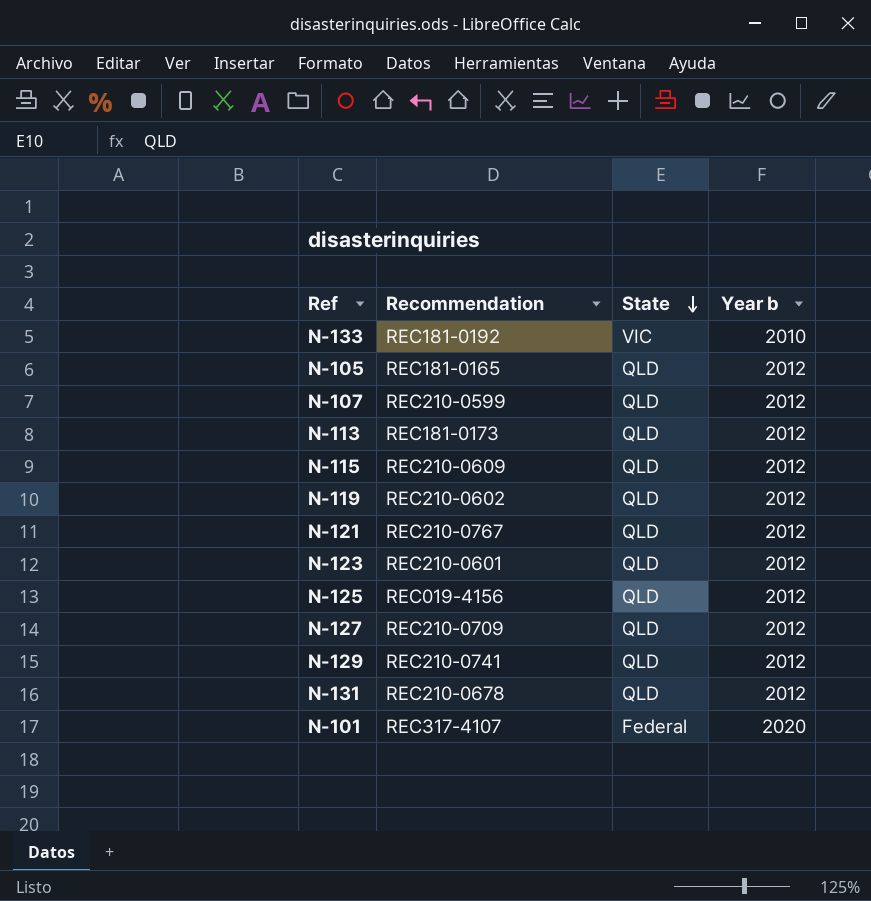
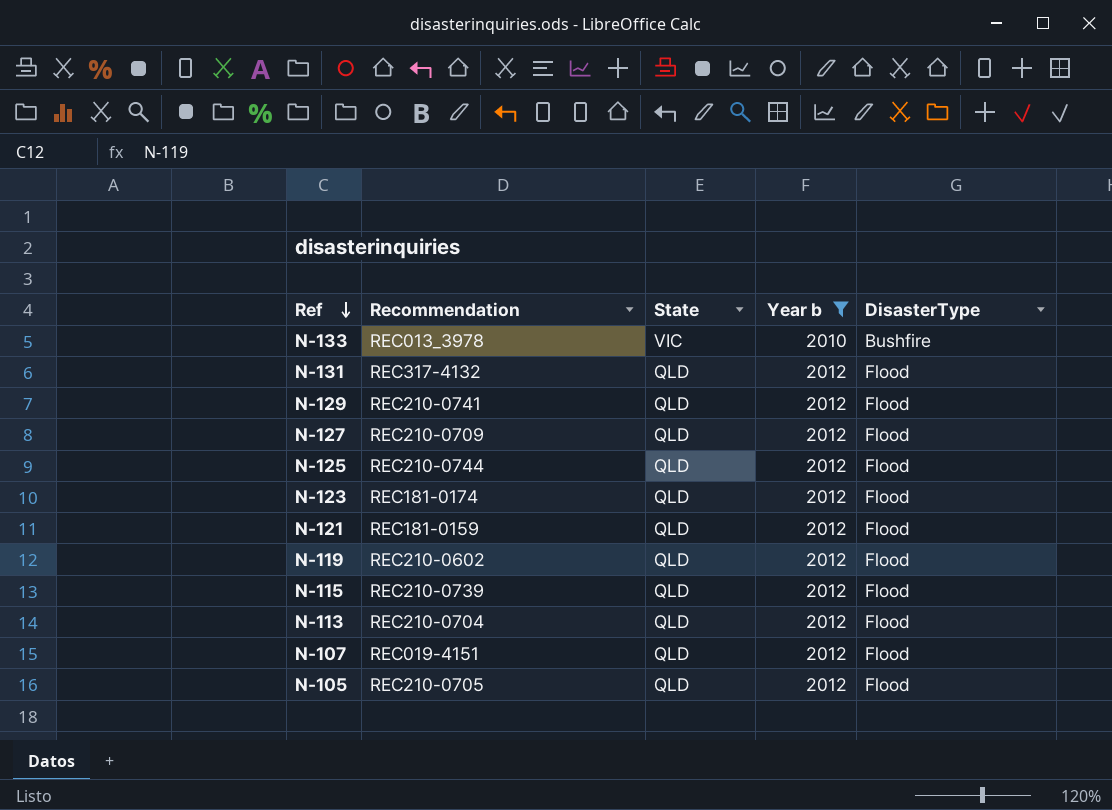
filter: none -> Year b != 2020
row order: State descending -> Ref descending
column DisasterType | position: none -> 5
N-133 | Recommendation: REC181-0192 -> REC013_3978
N-131 | Recommendation: REC210-0678 -> REC317-4132
N-125 | Recommendation: REC019-4156 -> REC210-0744
N-123 | Recommendation: REC210-0601 -> REC181-0174
N-121 | Recommendation: REC210-0767 -> REC181-0159
N-115 | Recommendation: REC210-0609 -> REC210-0739
N-113 | Recommendation: REC181-0173 -> REC210-0704
N-107 | Recommendation: REC210-0599 -> REC019-4151
N-105 | Recommendation: REC181-0165 -> REC210-0705

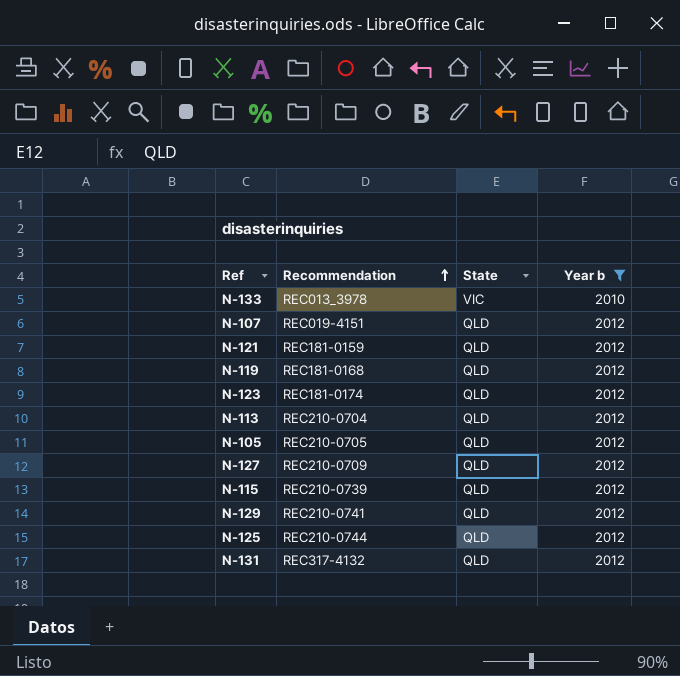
row order: Ref descending -> Recommendation ascending
column DisasterType | position: 5 -> none
N-119 | Recommendation: REC210-0602 -> REC181-0168

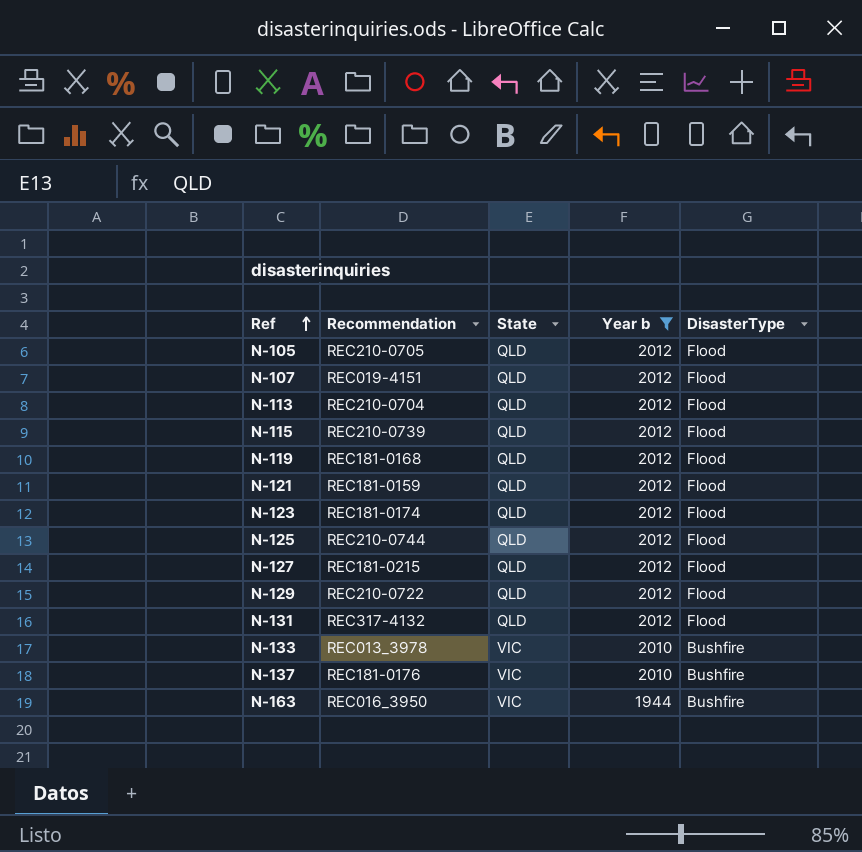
row order: Recommendation ascending -> Ref ascending
column DisasterType | position: none -> 5
N-127 | Recommendation: REC210-0709 -> REC181-0215
N-129 | Recommendation: REC210-0741 -> REC210-0722
row N-137: none -> REC181-0176 | VIC | 2010 | Bushfire
row N-163: none -> REC016_3950 | VIC | 1944 | Bushfire

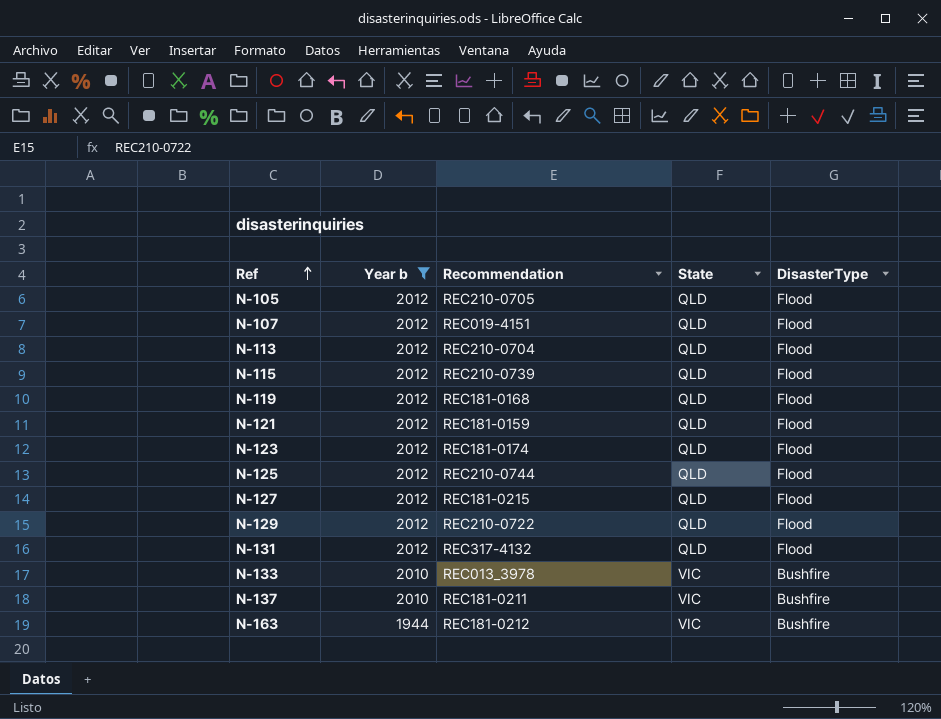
column Year b | position: 4 -> 2
N-137 | Recommendation: REC181-0176 -> REC181-0211
N-163 | Recommendation: REC016_3950 -> REC181-0212

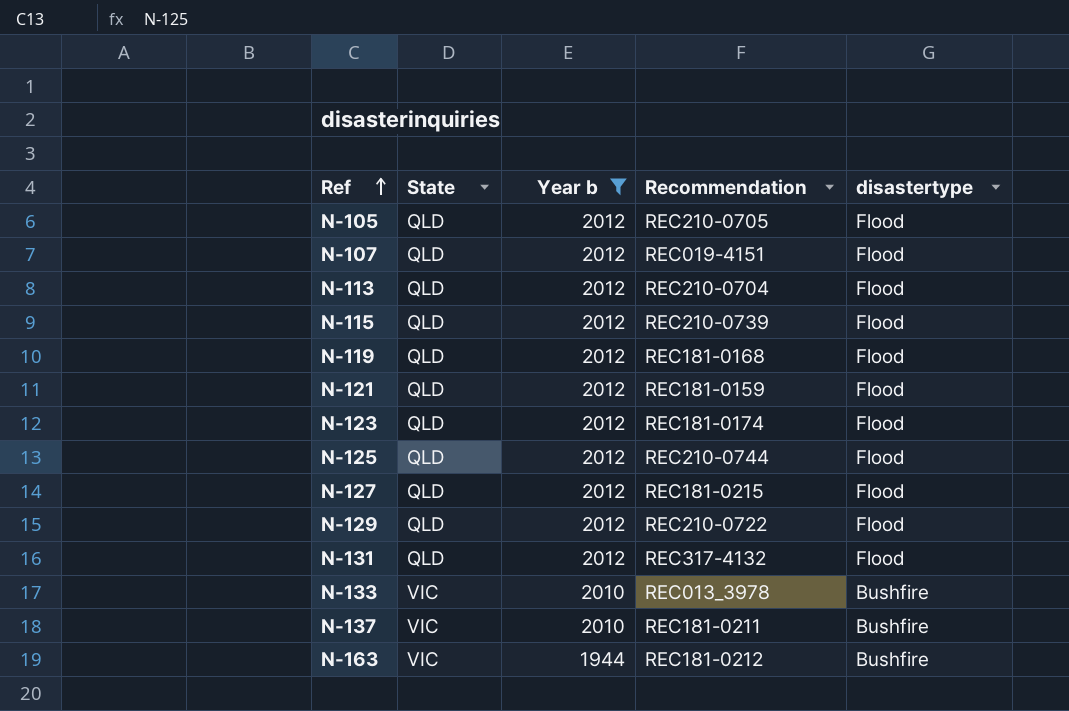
column State | position: 4 -> 2
column name: DisasterType -> disastertype

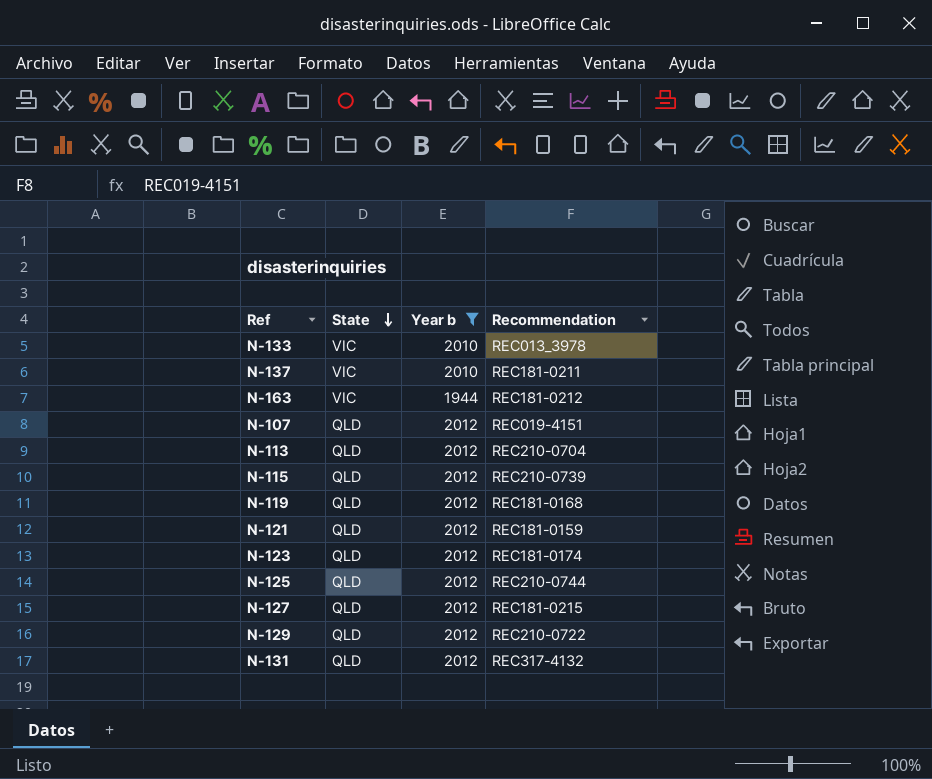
row order: Ref ascending -> State descending
column disastertype | position: 5 -> none
row N-105: QLD | 2012 | REC210-0705 | Flood -> none

